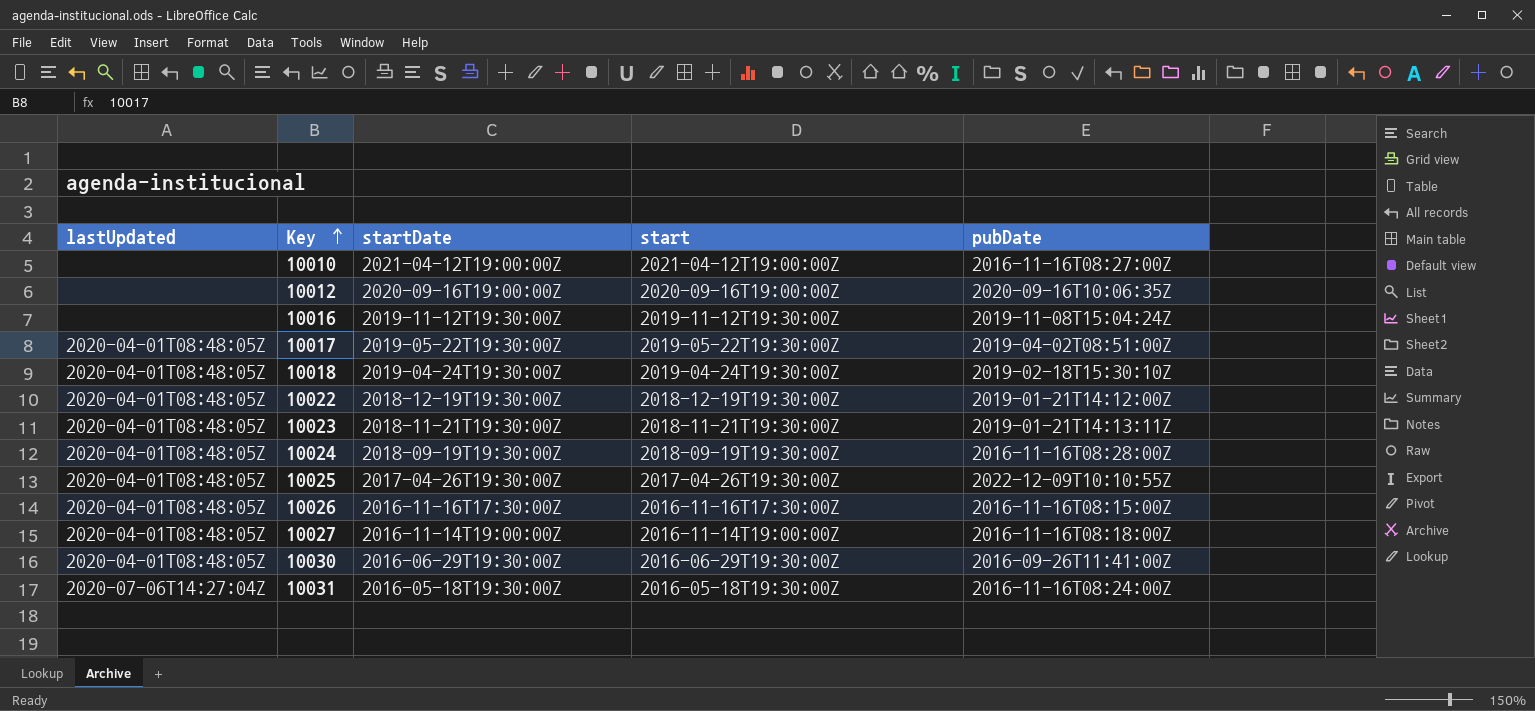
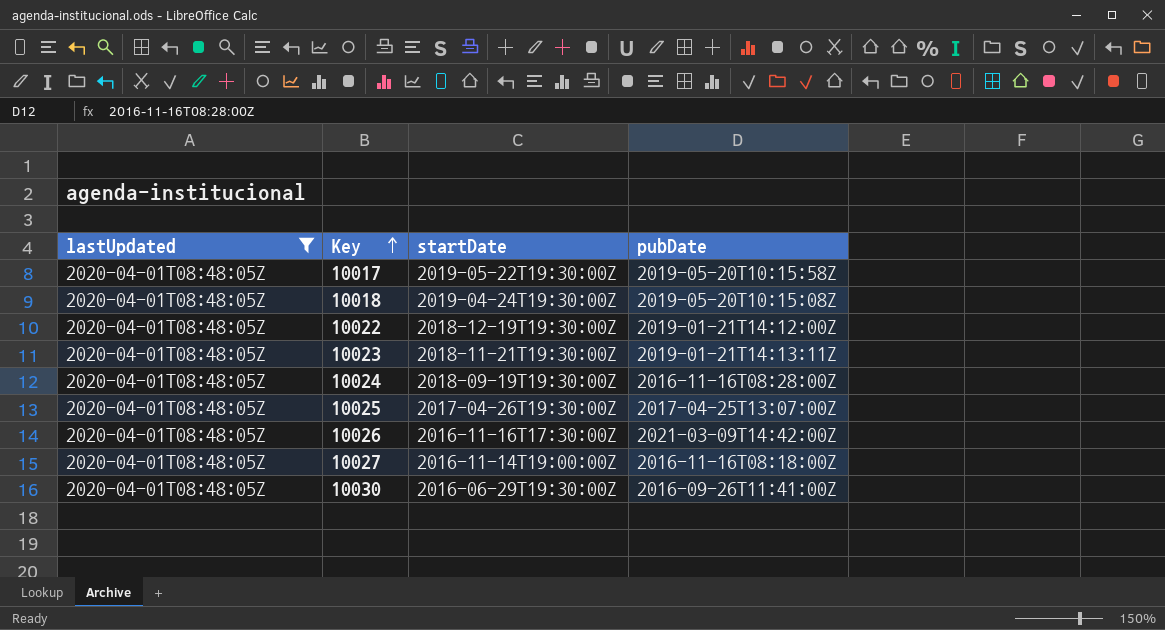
filter: none -> lastUpdated = 2020-04-01T08:48:05Z
column start | position: 4 -> none
10017 | pubDate: 2019-04-02T08:51:00Z -> 2019-05-20T10:15:58Z
10018 | pubDate: 2019-02-18T15:30:10Z -> 2019-05-20T10:15:08Z
10025 | pubDate: 2022-12-09T10:10:55Z -> 2017-04-25T13:07:00Z
10026 | pubDate: 2016-11-16T08:15:00Z -> 2021-03-09T14:42:00Z

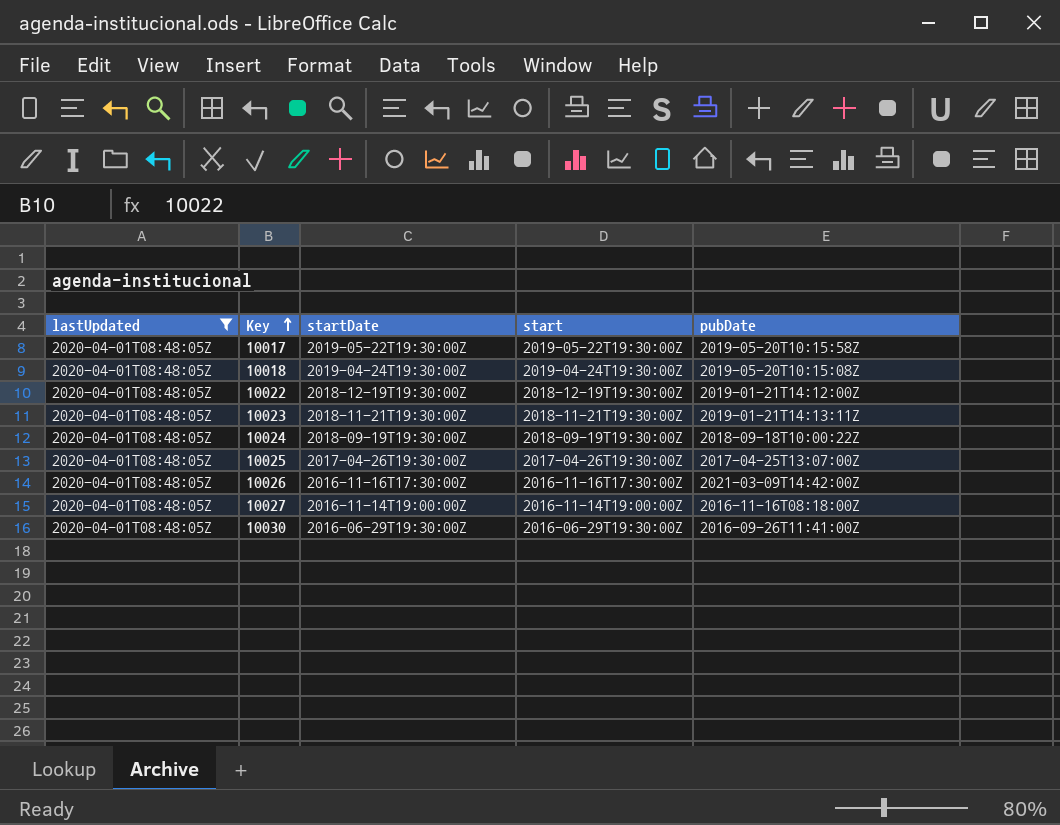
column start | position: none -> 4
10024 | pubDate: 2016-11-16T08:28:00Z -> 2018-09-18T10:00:22Z

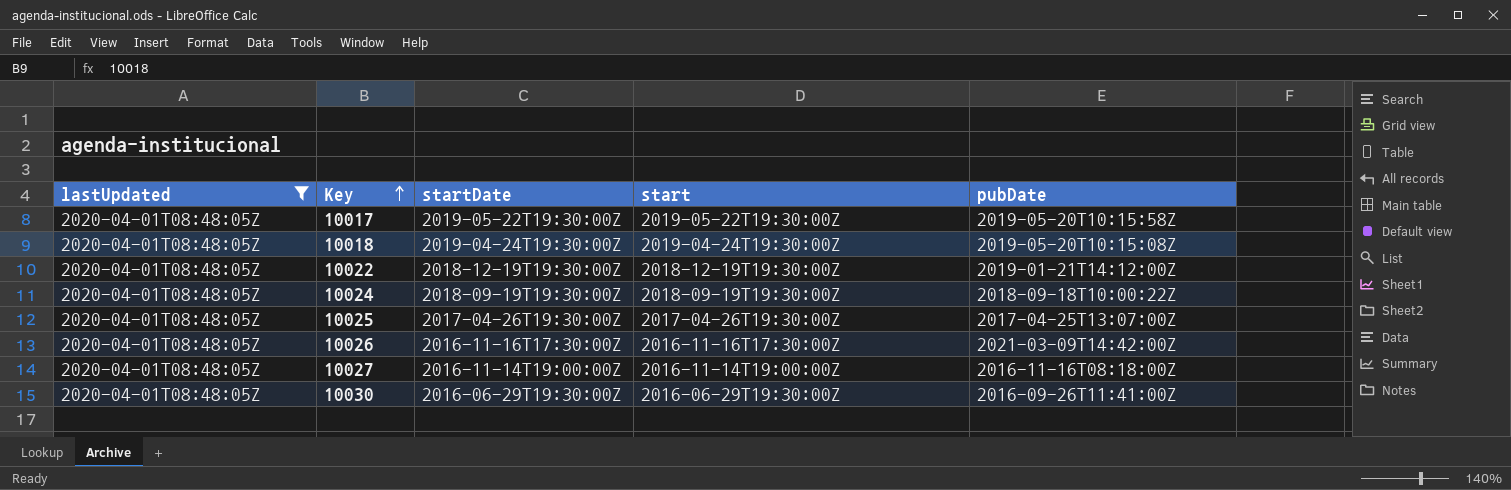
row 10023: 2020-04-01T08:48:05Z | 2018-11-21T19:30:00Z | 2018-11-21T19:30:00Z | 2019-01-21T14:13:11Z -> none

